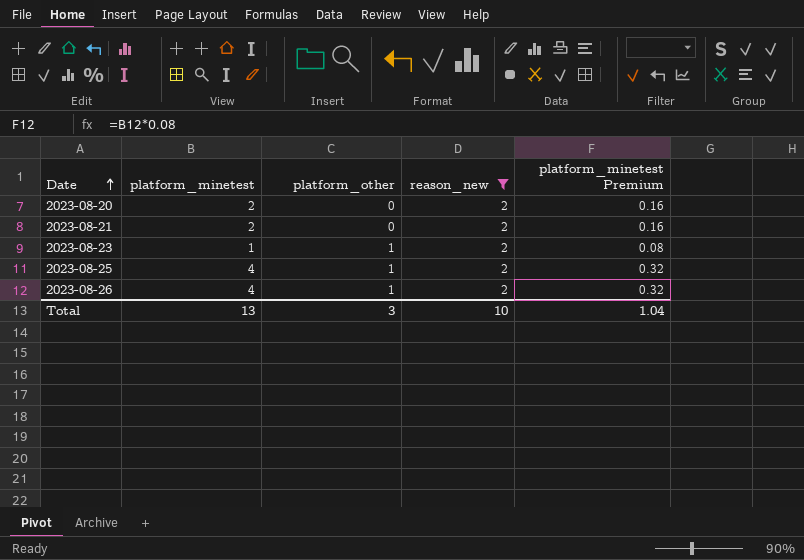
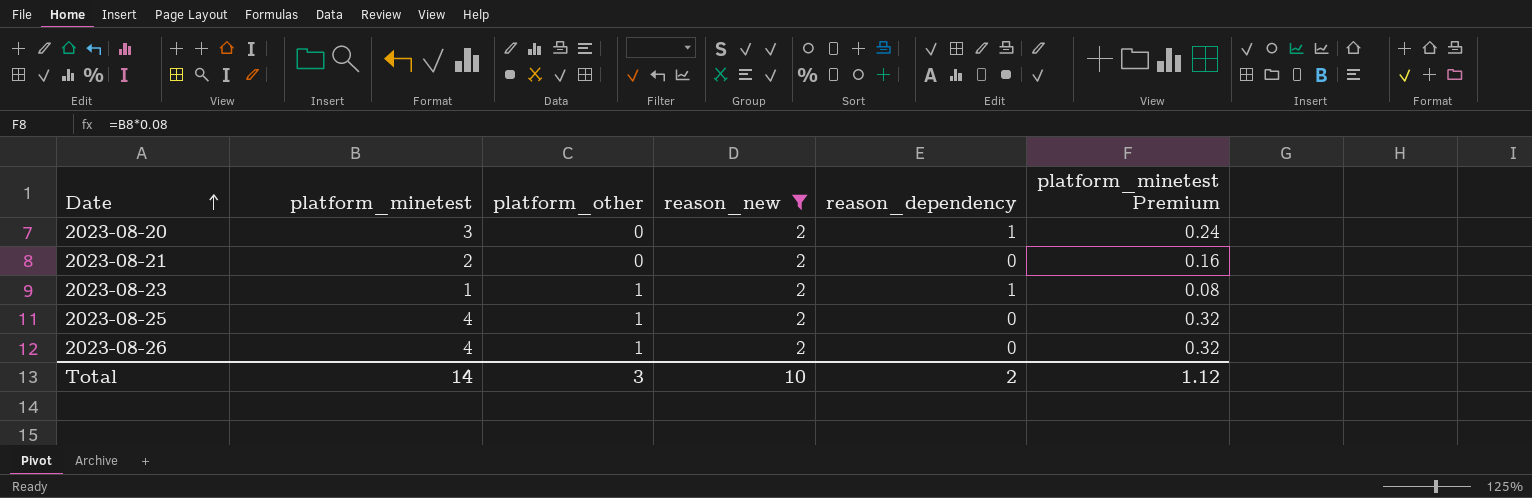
column reason_dependency | position: none -> 5
2023-08-20 | platform_minetest: 2 -> 3
2023-08-20 | platform_minetest Premium: 0.16 -> 0.24
Total | platform_minetest: 13 -> 14
Total | platform_minetest Premium: 1.04 -> 1.12

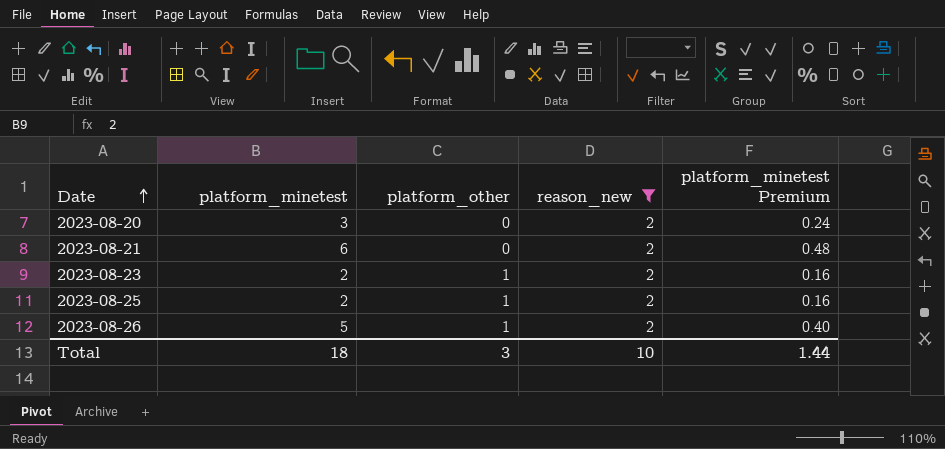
column reason_dependency | position: 5 -> none
2023-08-21 | platform_minetest: 2 -> 6
2023-08-21 | platform_minetest Premium: 0.16 -> 0.48
2023-08-23 | platform_minetest: 1 -> 2
2023-08-23 | platform_minetest Premium: 0.08 -> 0.16
2023-08-25 | platform_minetest: 4 -> 2
2023-08-25 | platform_minetest Premium: 0.32 -> 0.16
2023-08-26 | platform_minetest: 4 -> 5
2023-08-26 | platform_minetest Premium: 0.32 -> 0.40
Total | platform_minetest: 14 -> 18
Total | platform_minetest Premium: 1.12 -> 1.44

